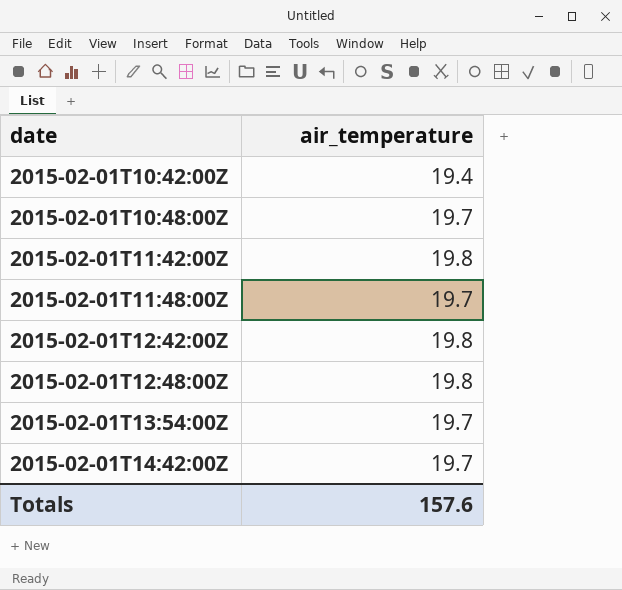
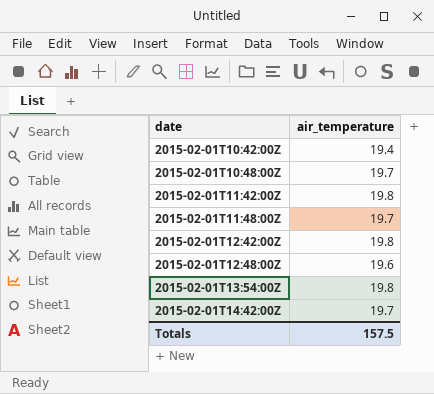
2015-02-01T12:48:00Z | air_temperature: 19.8 -> 19.6
2015-02-01T13:54:00Z | air_temperature: 19.7 -> 19.8
Totals | air_temperature: 157.6 -> 157.5

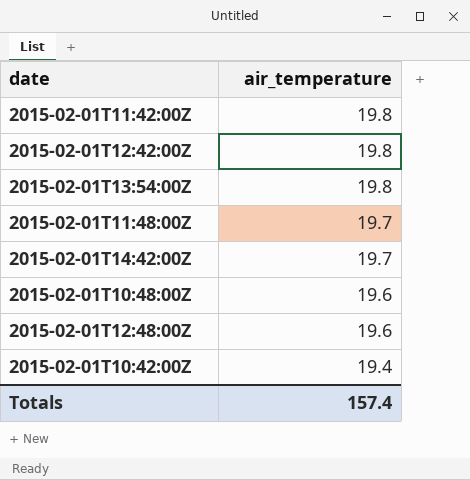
row order: date ascending -> air_temperature descending
2015-02-01T10:48:00Z | air_temperature: 19.7 -> 19.6
Totals | air_temperature: 157.5 -> 157.4

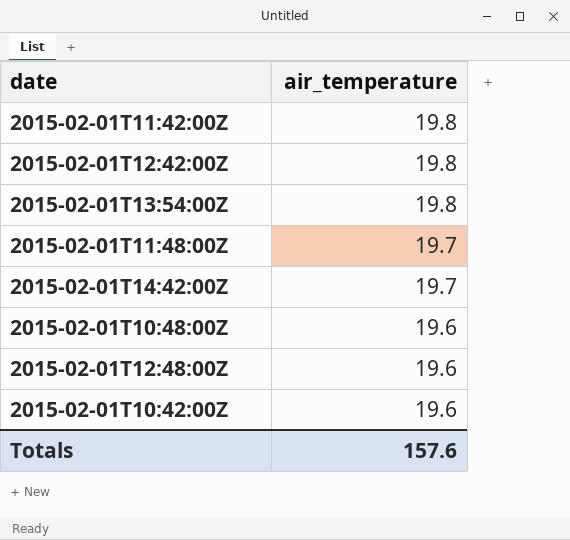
2015-02-01T10:42:00Z | air_temperature: 19.4 -> 19.6
Totals | air_temperature: 157.4 -> 157.6

